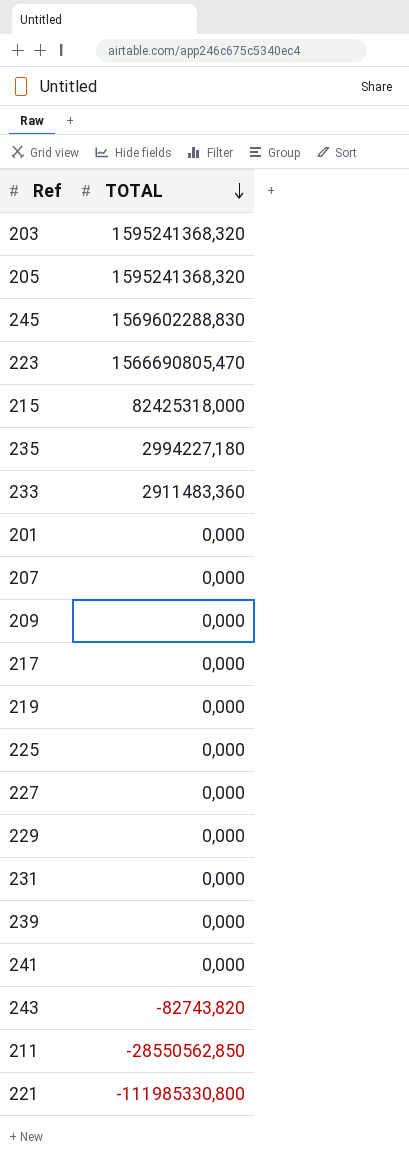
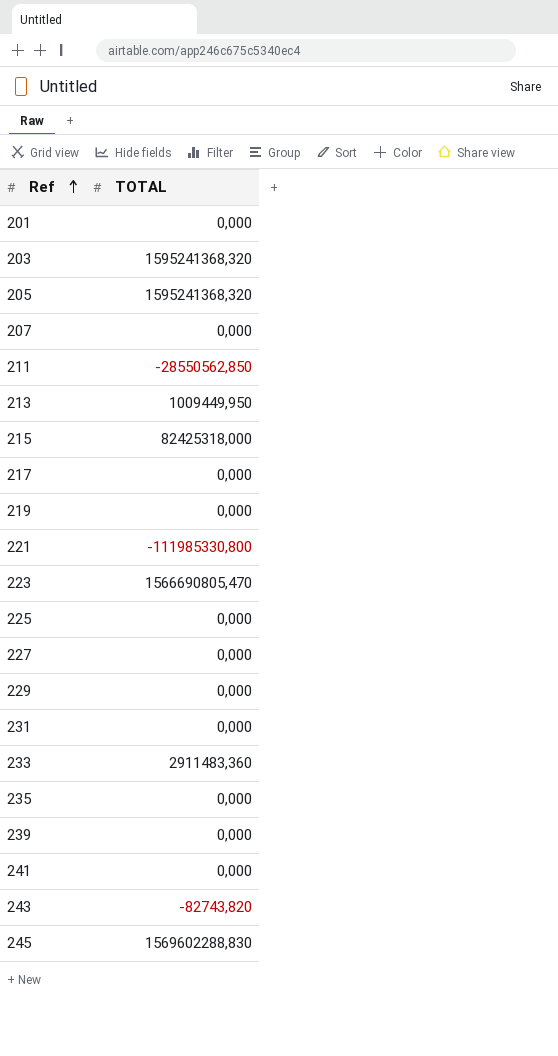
row order: TOTAL descending -> Ref ascending
row 209: 0,000 -> none
row 213: none -> 1009449,950
235 | TOTAL: 2994227,180 -> 0,000

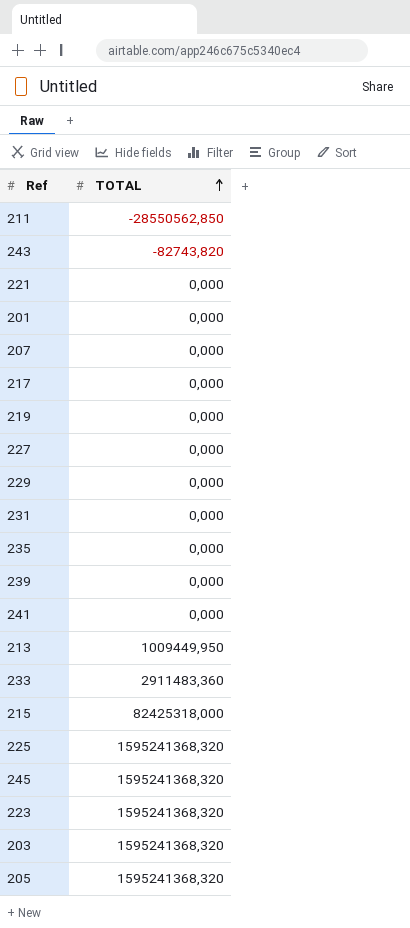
row order: Ref ascending -> TOTAL ascending
221 | TOTAL: -111985330,800 -> 0,000
225 | TOTAL: 0,000 -> 1595241368,320
245 | TOTAL: 1569602288,830 -> 1595241368,320
223 | TOTAL: 1566690805,470 -> 1595241368,320

